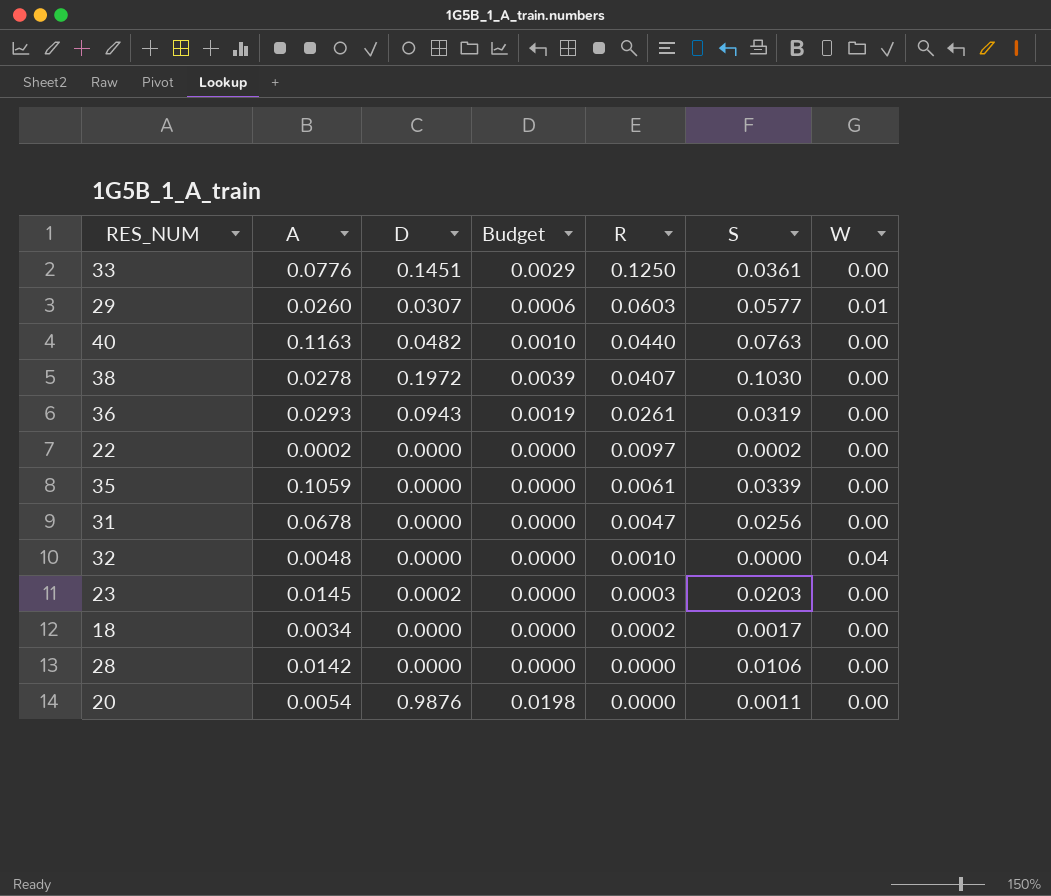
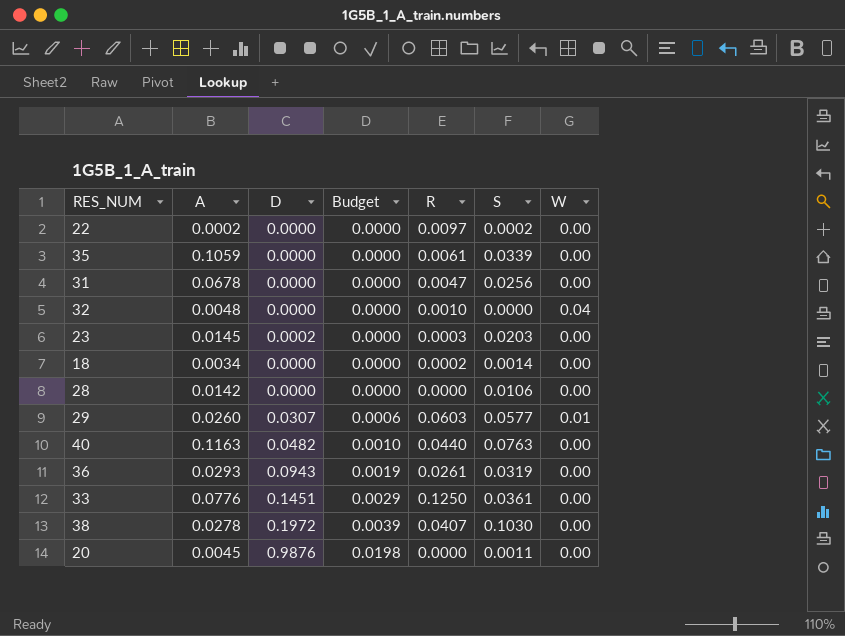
row order: R descending -> Budget ascending
18 | S: 0.0017 -> 0.0014
20 | A: 0.0054 -> 0.0045

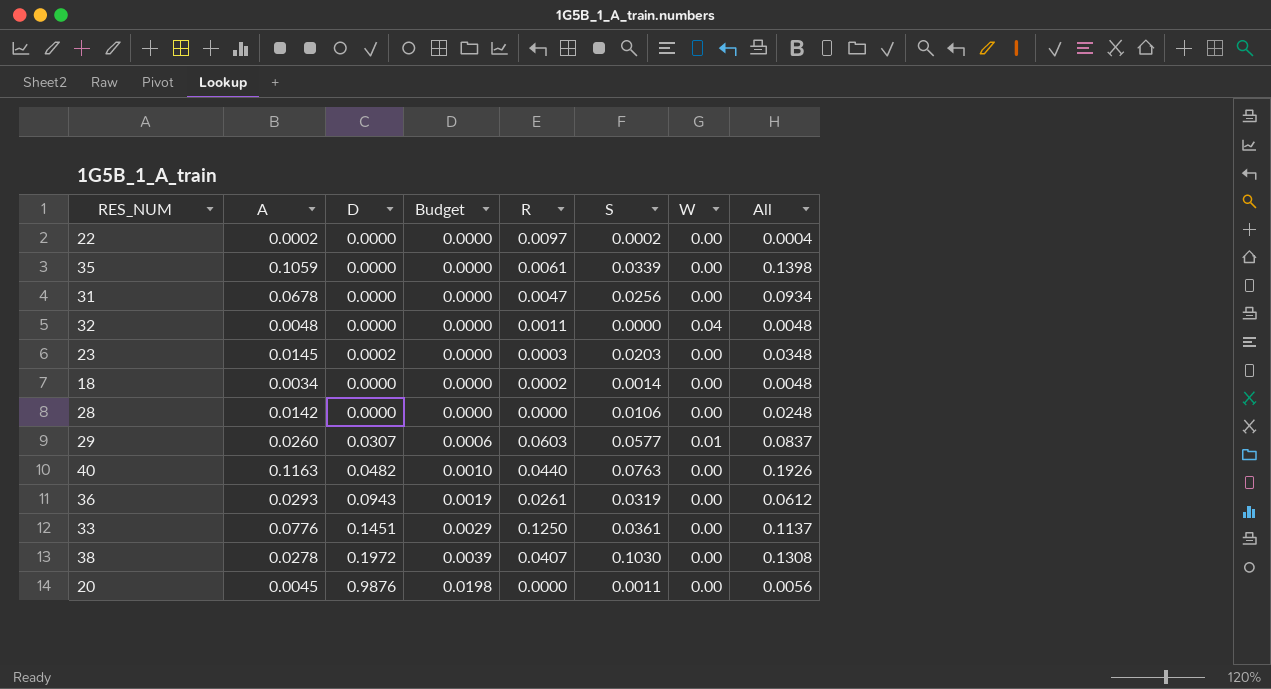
column All | formula: none -> [A] + [S]
32 | R: 0.0010 -> 0.0011

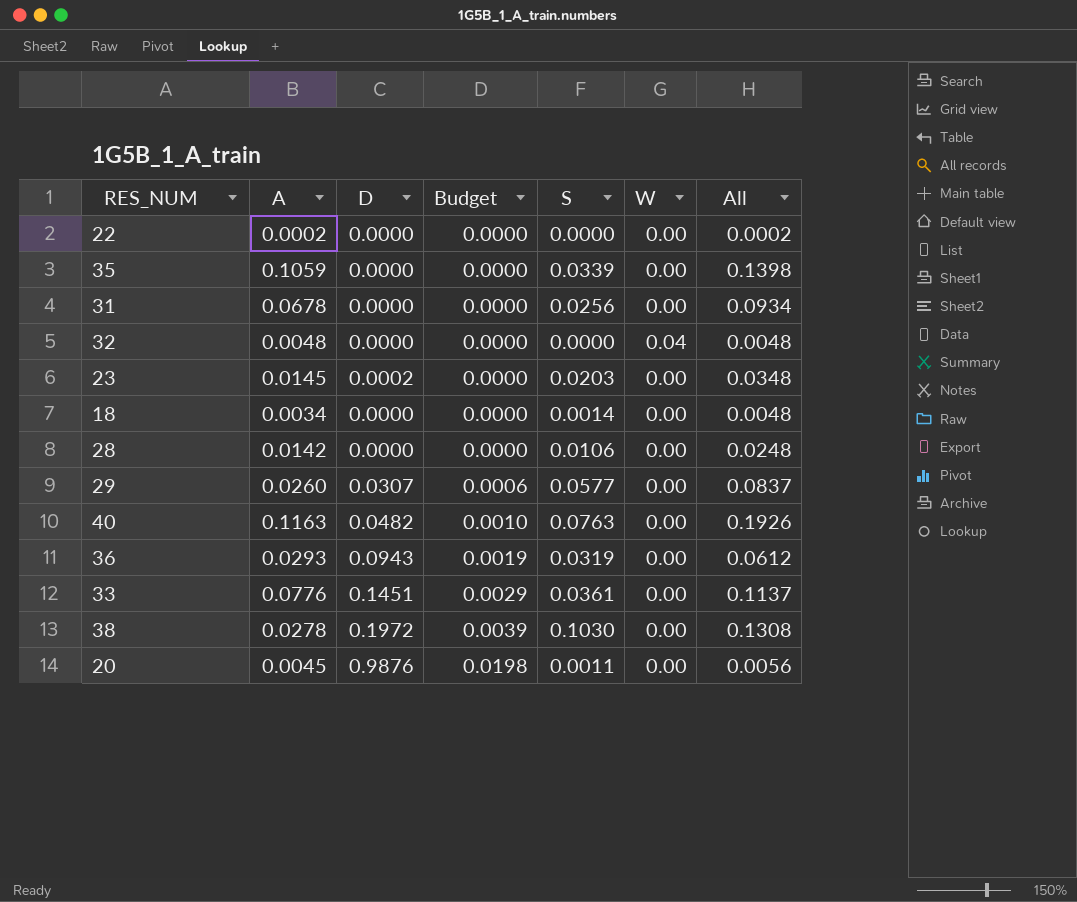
column R | position: 5 -> none
22 | S: 0.0002 -> 0.0000
22 | All: 0.0004 -> 0.0002
29 | W: 0.01 -> 0.00

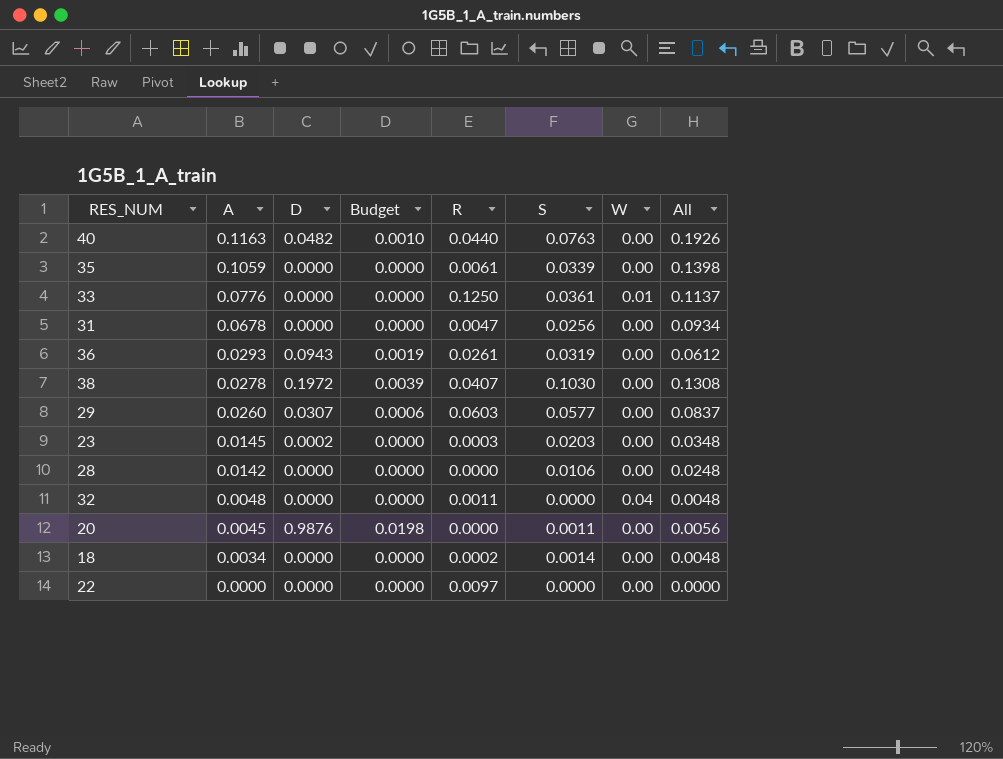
row order: Budget ascending -> A descending
column R | position: none -> 5
33 | D: 0.1451 -> 0.0000
33 | Budget: 0.0029 -> 0.0000
33 | W: 0.00 -> 0.01
22 | A: 0.0002 -> 0.0000
22 | All: 0.0002 -> 0.0000

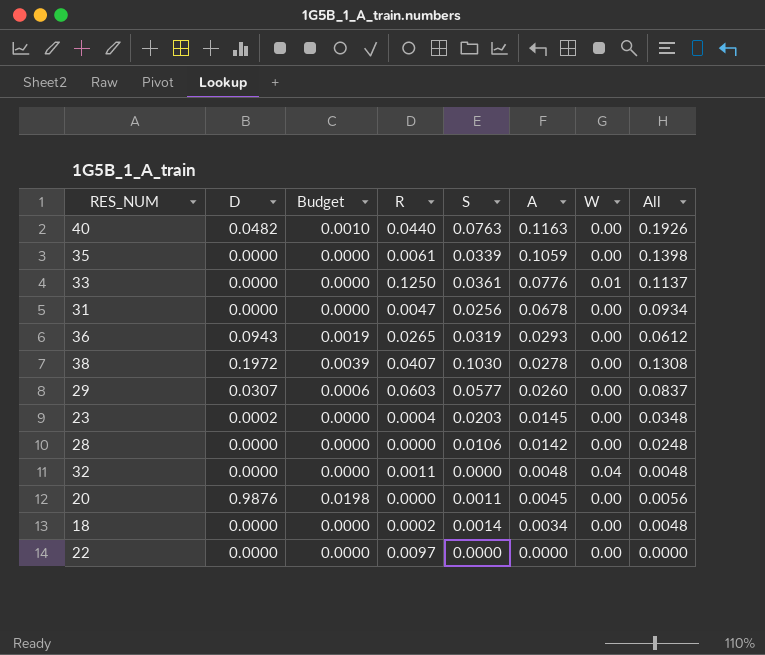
column A | position: 2 -> 6
36 | R: 0.0261 -> 0.0265
23 | R: 0.0003 -> 0.0004

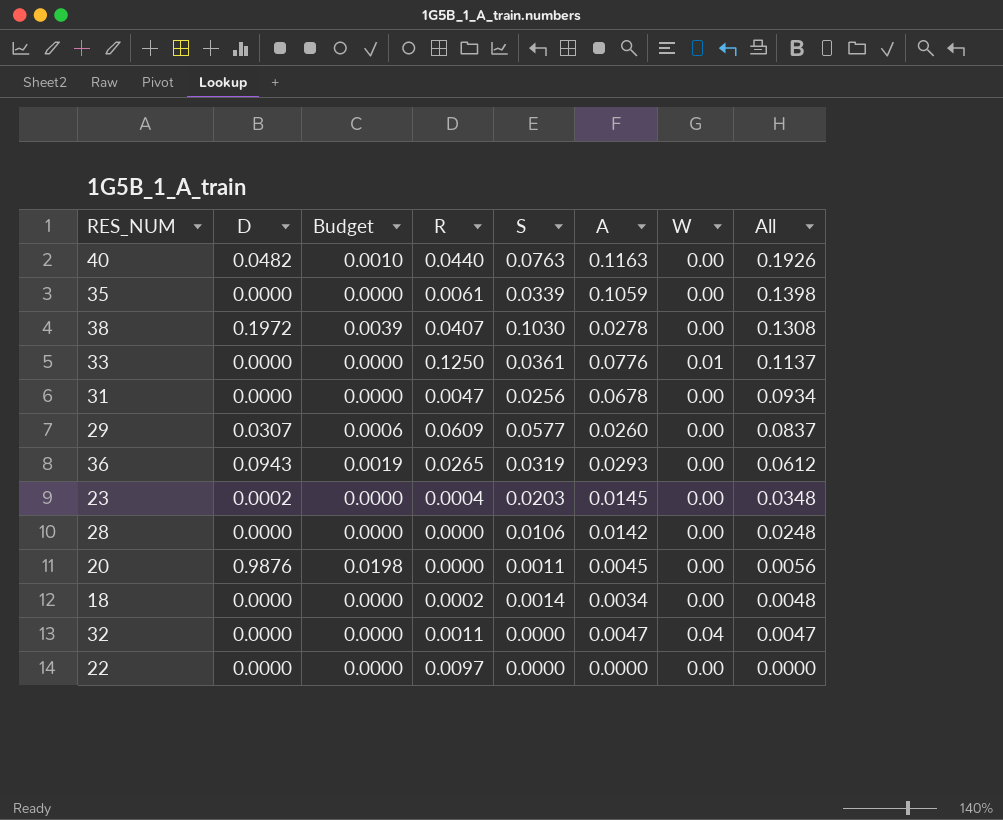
row order: A descending -> All descending
29 | R: 0.0603 -> 0.0609
32 | A: 0.0048 -> 0.0047
32 | All: 0.0048 -> 0.0047

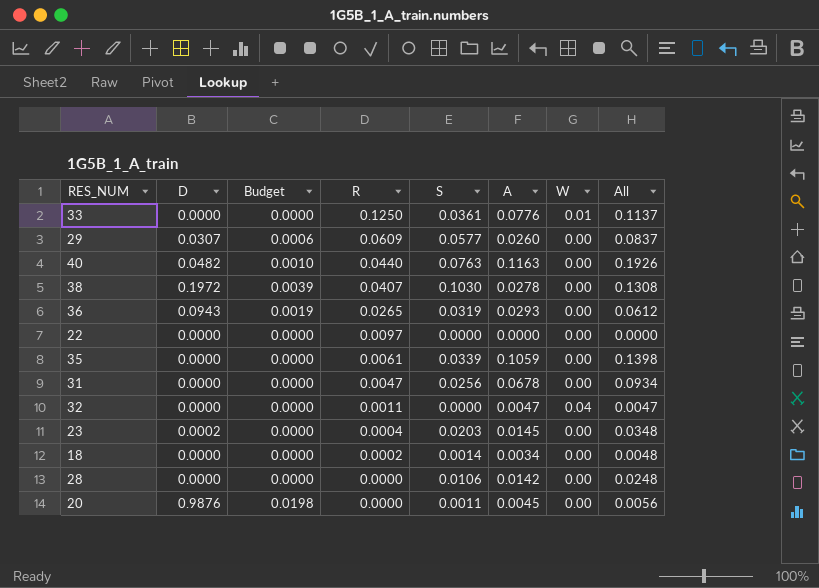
row order: All descending -> R descending

